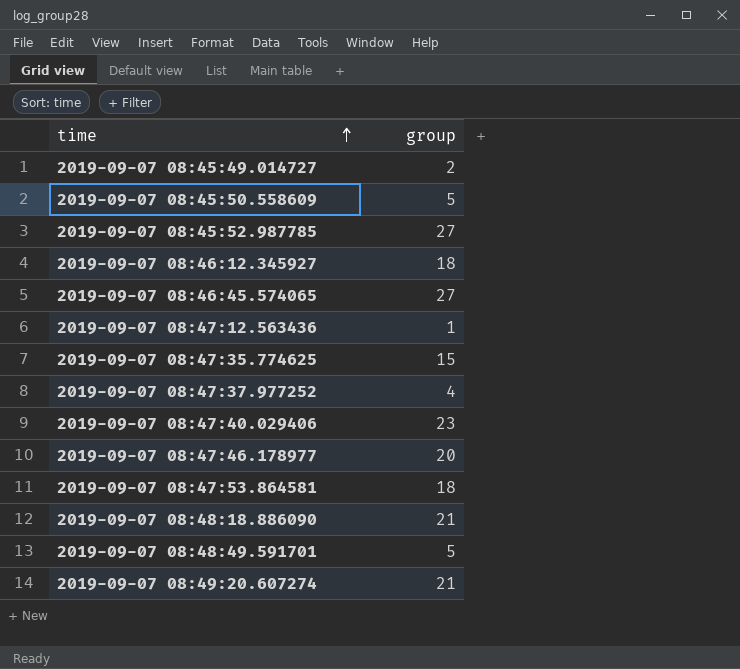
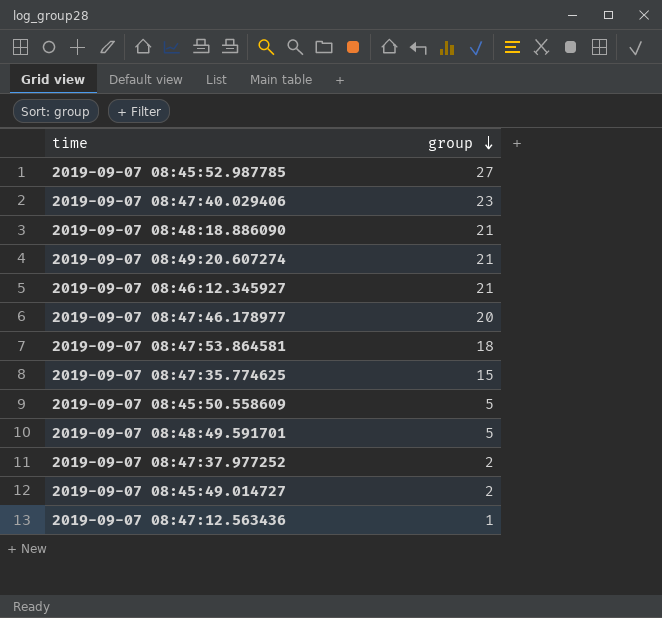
row order: time ascending -> group descending
row 2019-09-07 08:46:45.574065: 27 -> none
2019-09-07 08:46:12.345927 | group: 18 -> 21
2019-09-07 08:47:37.977252 | group: 4 -> 2

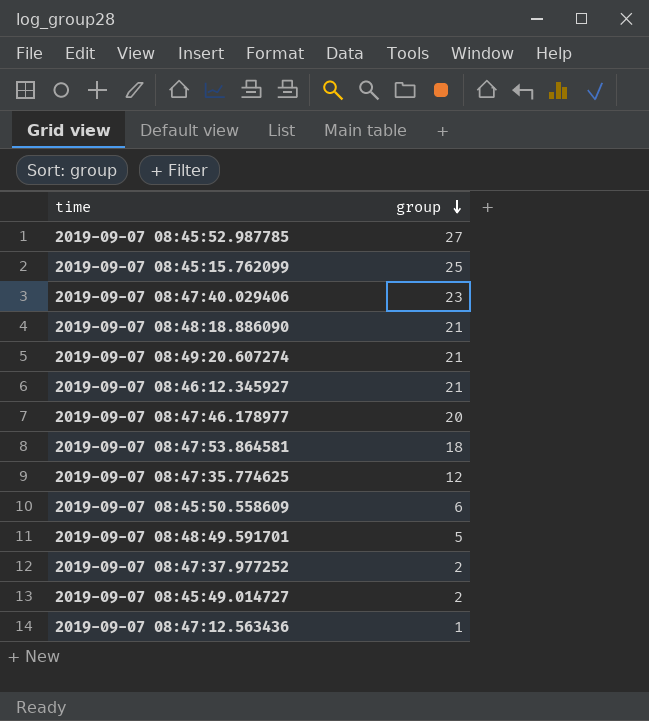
row 2019-09-07 08:45:15.762099: none -> 25
2019-09-07 08:47:35.774625 | group: 15 -> 12
2019-09-07 08:45:50.558609 | group: 5 -> 6

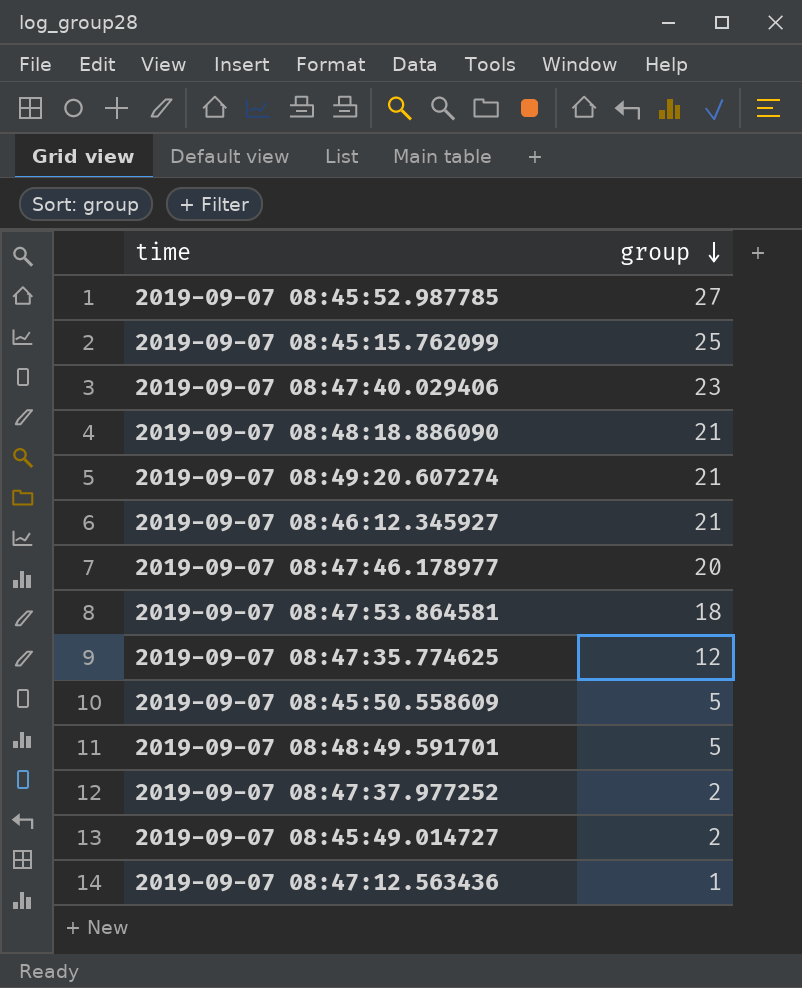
2019-09-07 08:45:50.558609 | group: 6 -> 5

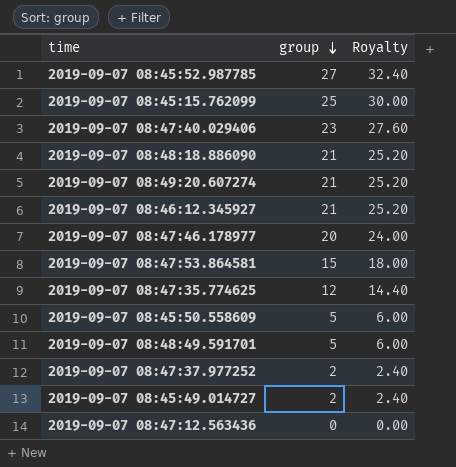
column Royalty | formula: none -> [group] * 1.2
2019-09-07 08:47:53.864581 | group: 18 -> 15
2019-09-07 08:47:12.563436 | group: 1 -> 0

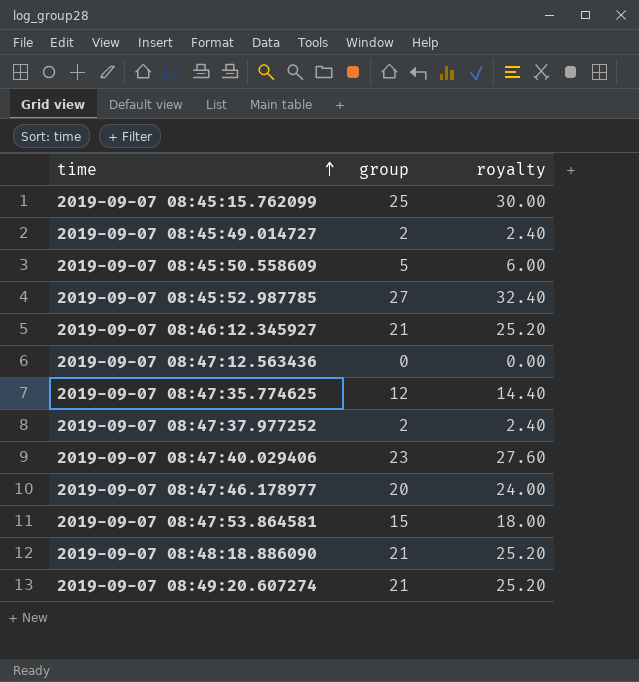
row order: group descending -> time ascending
column name: Royalty -> royalty
row 2019-09-07 08:48:49.591701: 5 | 6.00 -> none

